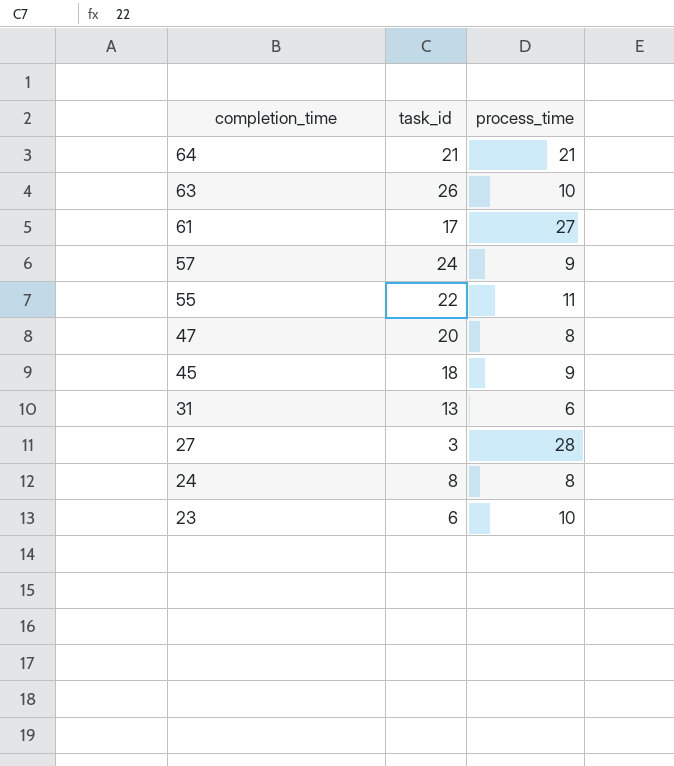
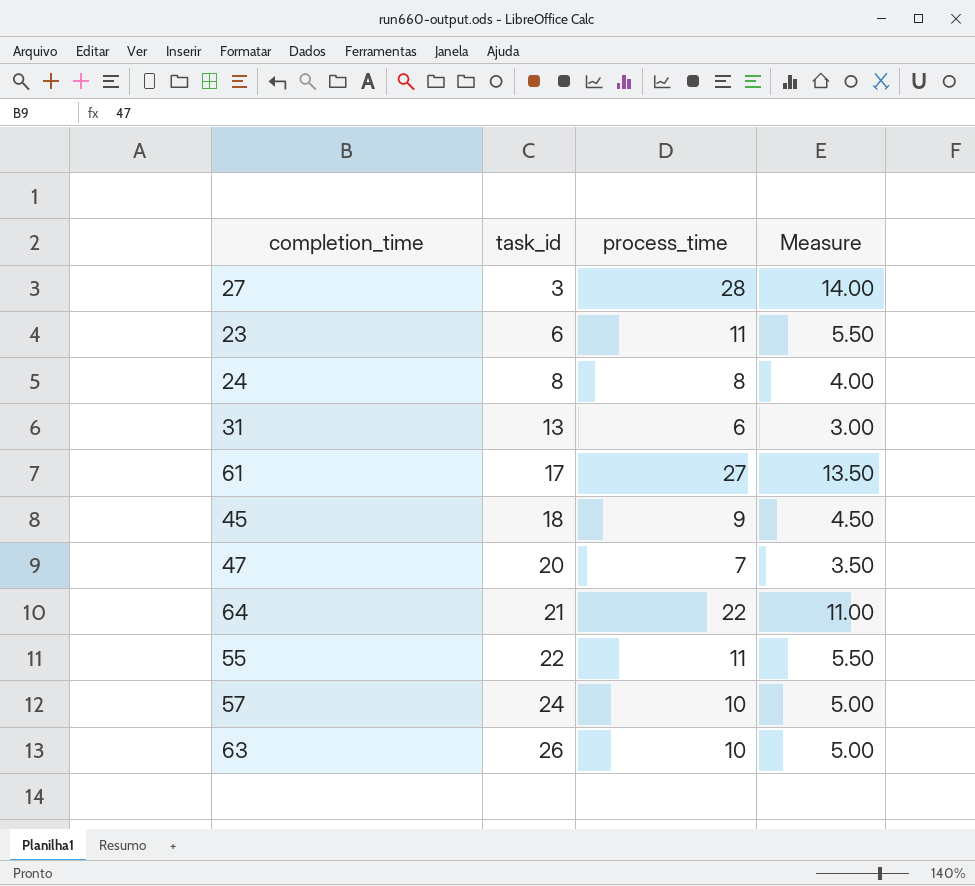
row order: completion_time descending -> task_id ascending
column Measure | formula: none -> [process_time] * 0.5
23 | process_time: 10 -> 11
47 | process_time: 8 -> 7
64 | process_time: 21 -> 22
57 | process_time: 9 -> 10

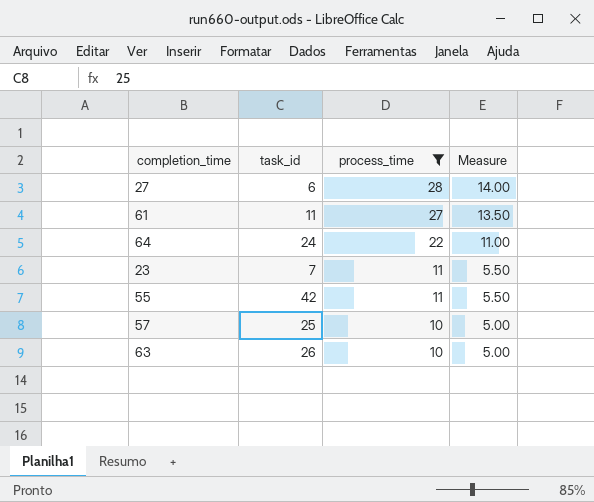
filter: none -> process_time >= 10
row order: task_id ascending -> process_time descending
27 | task_id: 3 -> 6
61 | task_id: 17 -> 11
64 | task_id: 21 -> 24
23 | task_id: 6 -> 7
55 | task_id: 22 -> 42
57 | task_id: 24 -> 25

